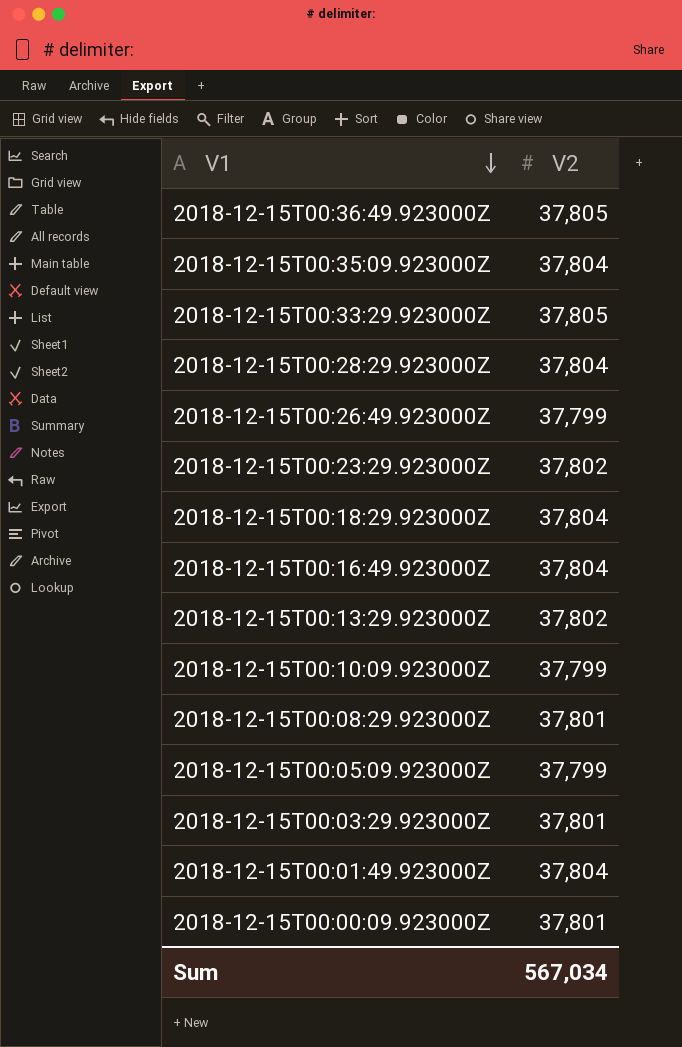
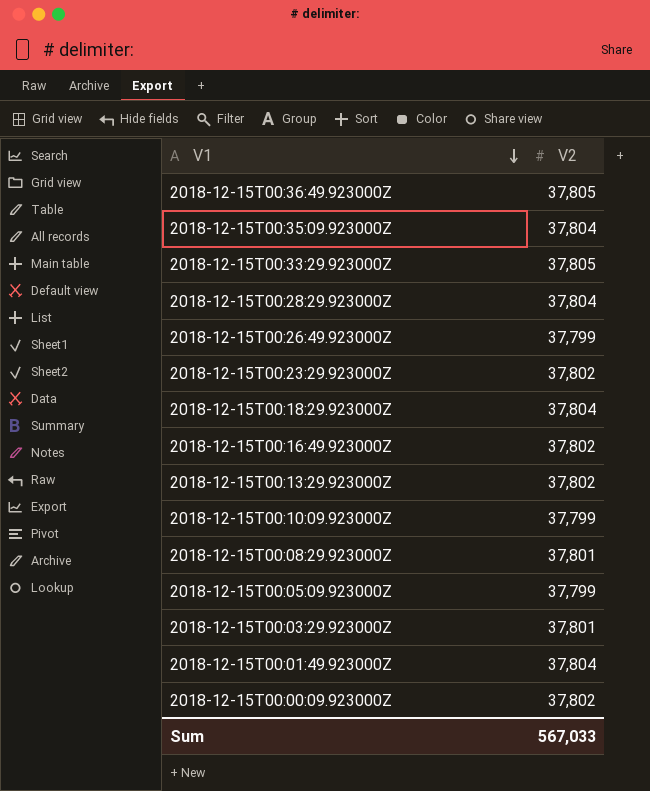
2018-12-15T00:16:49.923000Z | V2: 37,804 -> 37,802
2018-12-15T00:00:09.923000Z | V2: 37,801 -> 37,802
Sum | V2: 567,034 -> 567,033

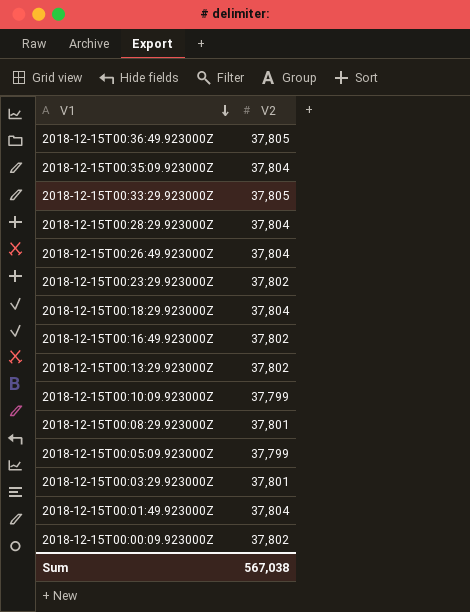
2018-12-15T00:26:49.923000Z | V2: 37,799 -> 37,804
Sum | V2: 567,033 -> 567,038

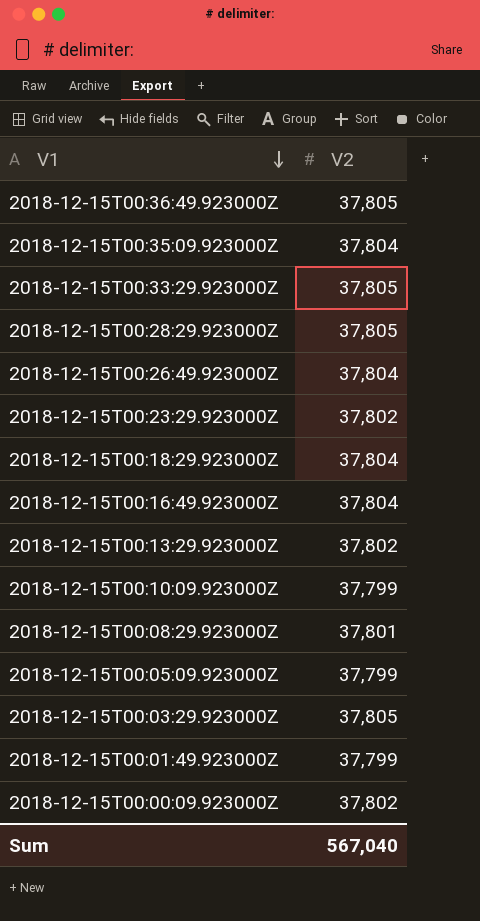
2018-12-15T00:28:29.923000Z | V2: 37,804 -> 37,805
2018-12-15T00:16:49.923000Z | V2: 37,802 -> 37,804
2018-12-15T00:03:29.923000Z | V2: 37,801 -> 37,805
2018-12-15T00:01:49.923000Z | V2: 37,804 -> 37,799
Sum | V2: 567,038 -> 567,040

